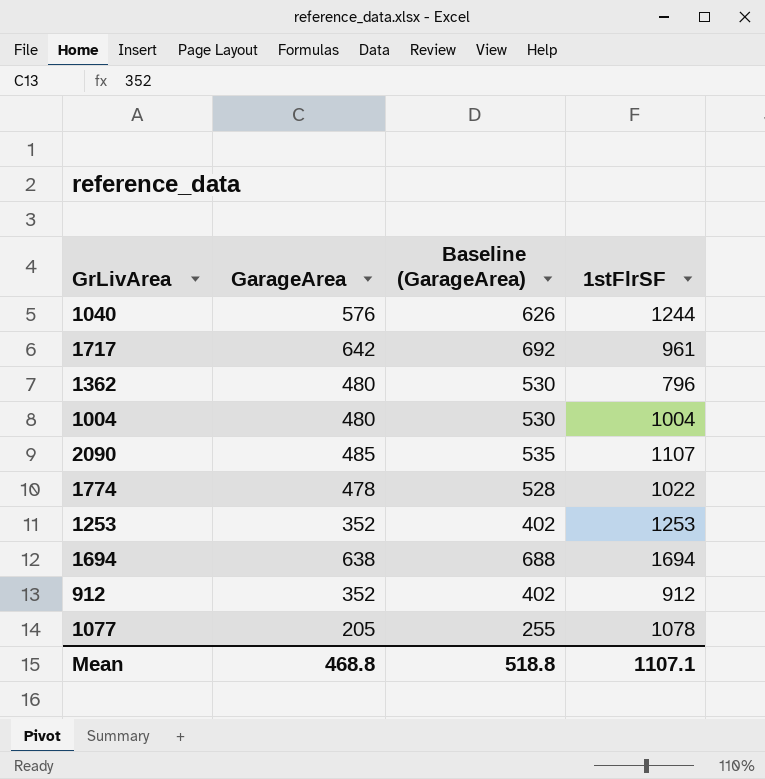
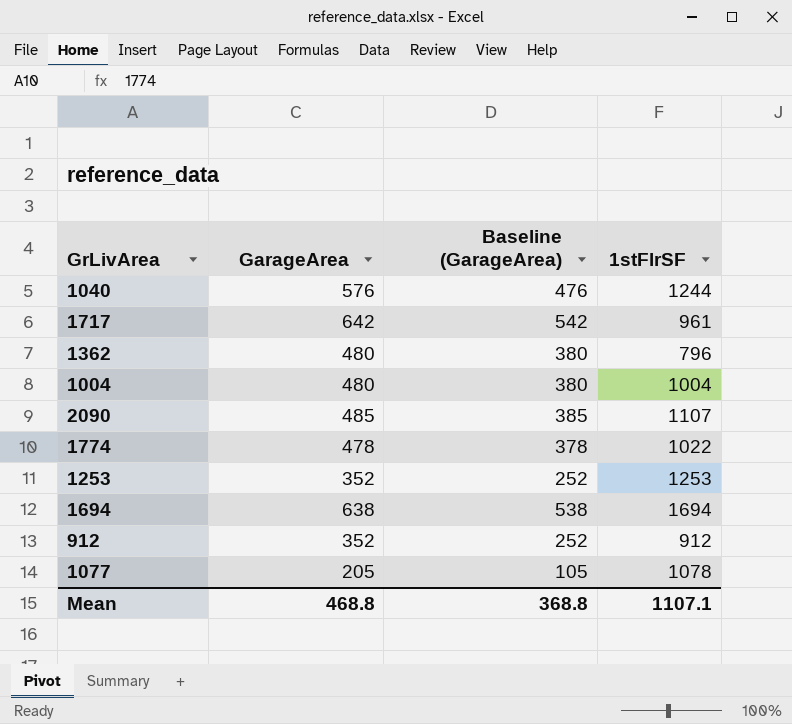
column Baseline (GarageArea) | formula: [GarageArea] + 50 -> [GarageArea] - 100
Mean | Baseline (GarageArea): 518.8 -> 368.8

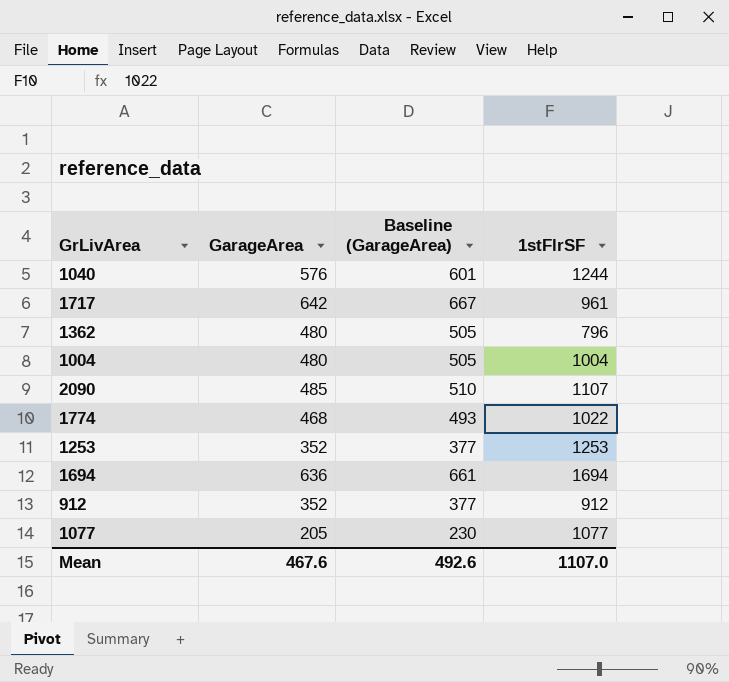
column Baseline (GarageArea) | formula: [GarageArea] - 100 -> [GarageArea] + 25
1774 | GarageArea: 478 -> 468
1694 | GarageArea: 638 -> 636
1077 | 1stFlrSF: 1078 -> 1077
Mean | GarageArea: 468.8 -> 467.6
Mean | Baseline (GarageArea): 368.8 -> 492.6
Mean | 1stFlrSF: 1107.1 -> 1107.0

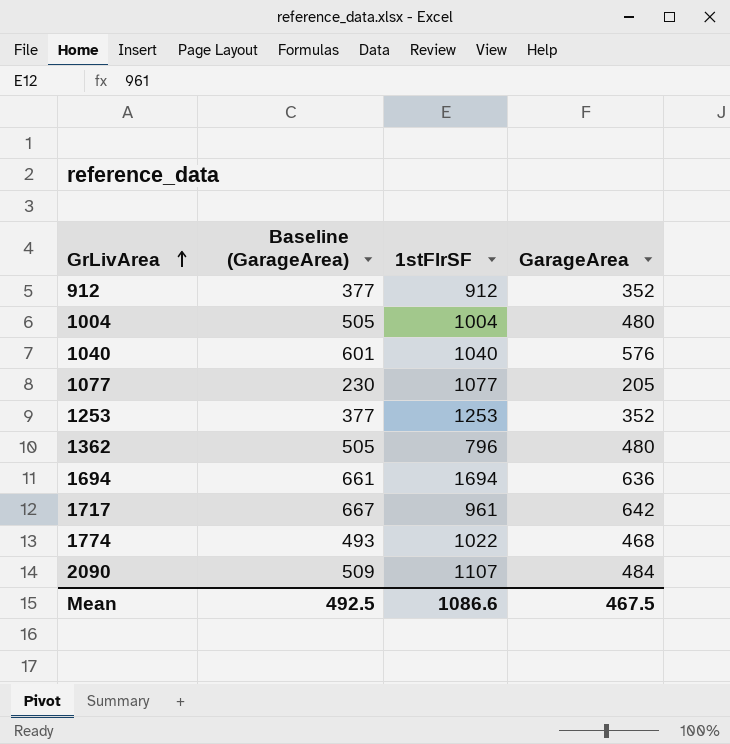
row order: none -> GrLivArea ascending
column GarageArea | position: 2 -> 4
1040 | 1stFlrSF: 1244 -> 1040
2090 | Baseline (GarageArea): 510 -> 509
2090 | GarageArea: 485 -> 484
Mean | Baseline (GarageArea): 492.6 -> 492.5
Mean | 1stFlrSF: 1107.0 -> 1086.6
Mean | GarageArea: 467.6 -> 467.5

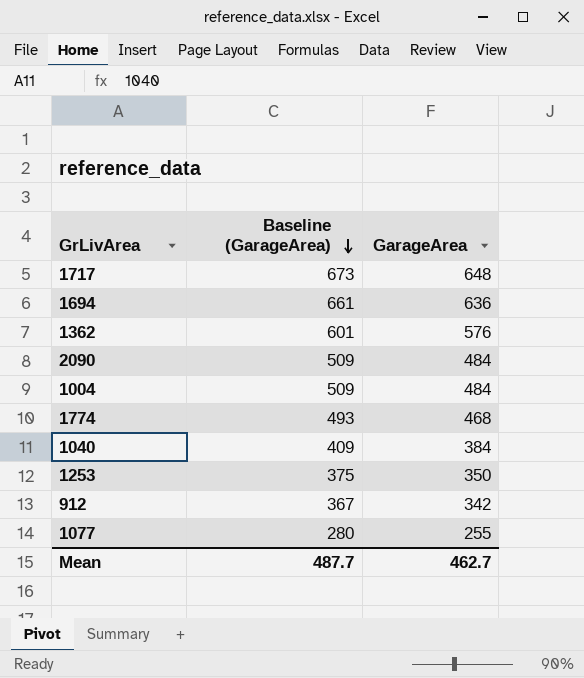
row order: GrLivArea ascending -> Baseline (GarageArea) descending
column 1stFlrSF | position: 3 -> none
1717 | Baseline (GarageArea): 667 -> 673
1717 | GarageArea: 642 -> 648
1362 | Baseline (GarageArea): 505 -> 601
1362 | GarageArea: 480 -> 576
1004 | Baseline (GarageArea): 505 -> 509
1004 | GarageArea: 480 -> 484
1040 | Baseline (GarageArea): 601 -> 409
1040 | GarageArea: 576 -> 384
1253 | Baseline (GarageArea): 377 -> 375
1253 | GarageArea: 352 -> 350
912 | Baseline (GarageArea): 377 -> 367
912 | GarageArea: 352 -> 342
1077 | Baseline (GarageArea): 230 -> 280
1077 | GarageArea: 205 -> 255
Mean | Baseline (GarageArea): 492.5 -> 487.7
Mean | GarageArea: 467.5 -> 462.7

